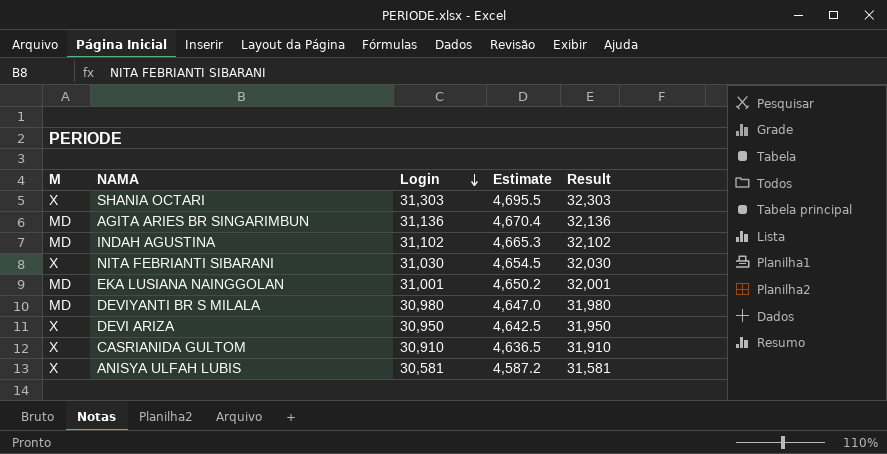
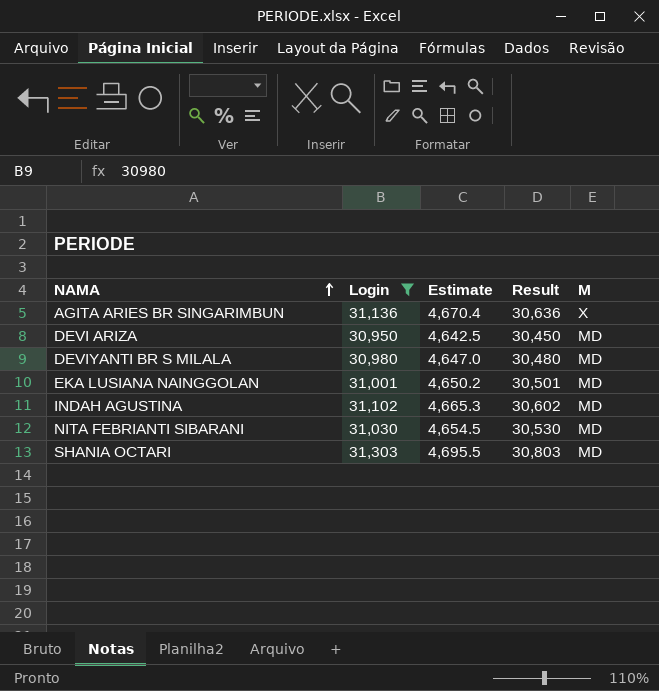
filter: none -> Login >= 30,950
row order: Login descending -> NAMA ascending
column Result | formula: [Login] + 1000 -> [Login] - 500
column M | position: 1 -> 5
AGITA ARIES BR SINGARIMBUN | M: MD -> X
DEVI ARIZA | M: X -> MD
NITA FEBRIANTI SIBARANI | M: X -> MD
SHANIA OCTARI | M: X -> MD

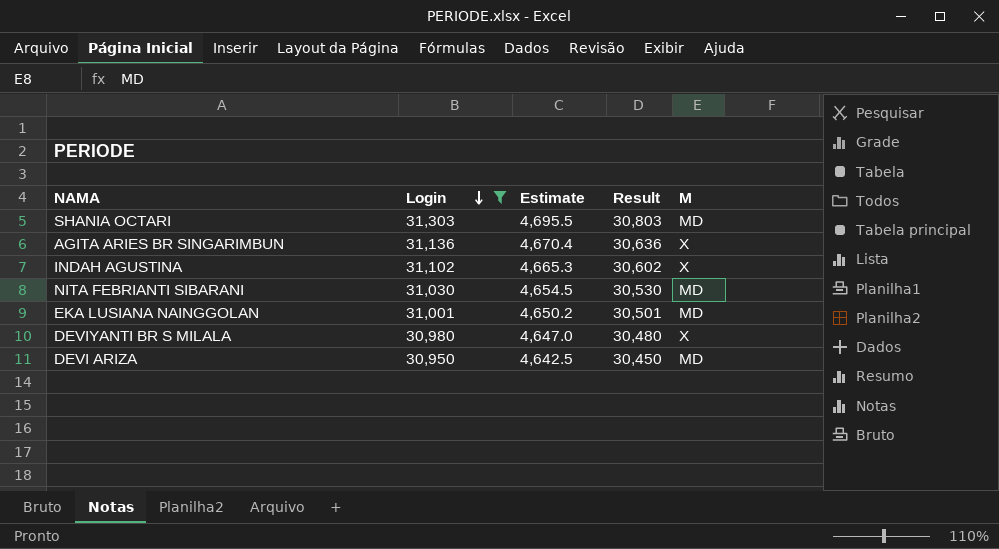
row order: NAMA ascending -> Login descending
INDAH AGUSTINA | M: MD -> X
DEVIYANTI BR S MILALA | M: MD -> X

